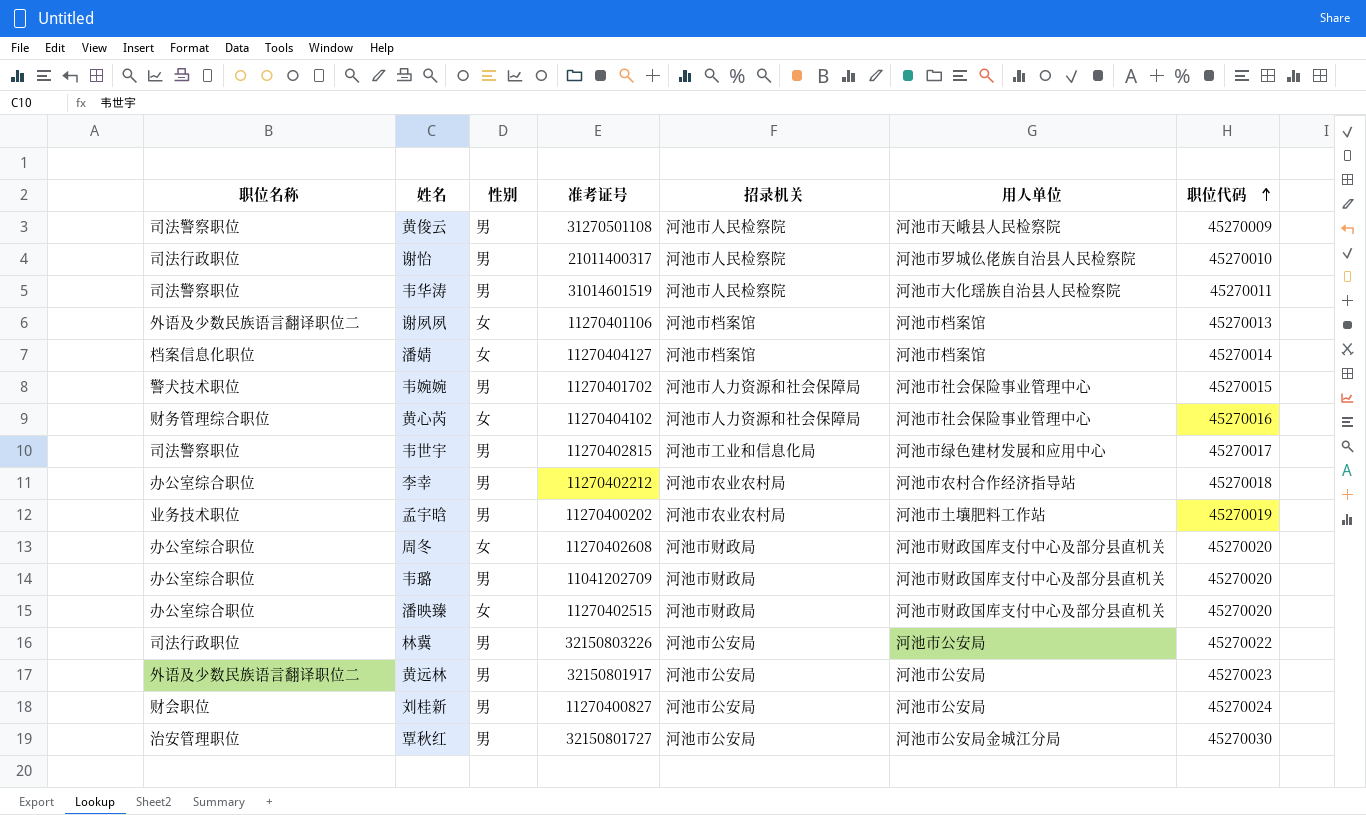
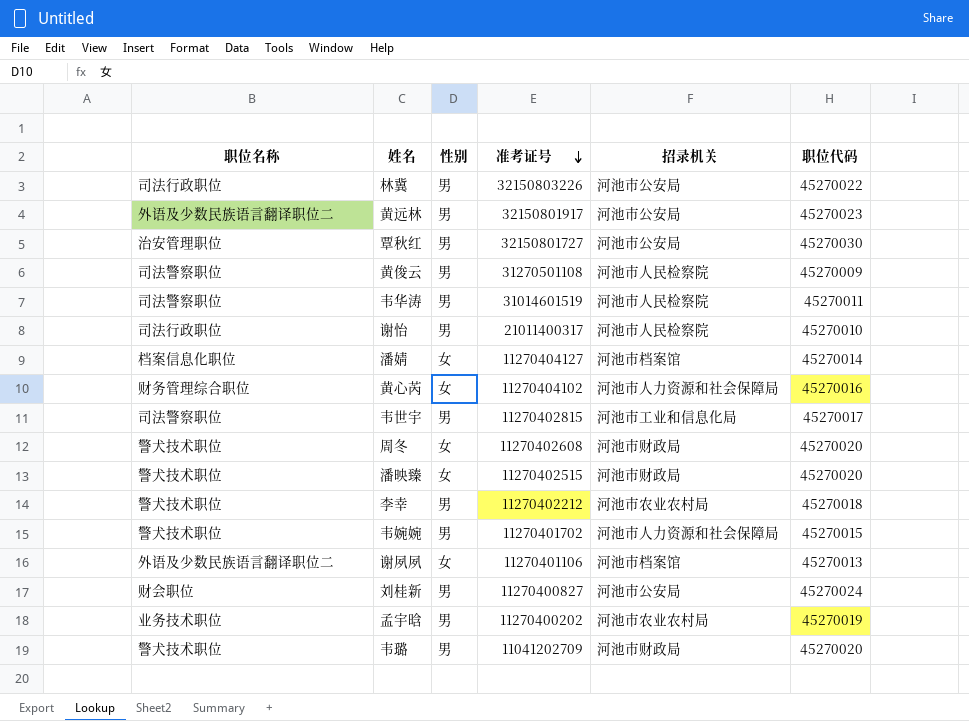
row order: 职位代码 ascending -> 准考证号 descending
column 用人单位 | position: 6 -> none
周冬 | 职位名称: 办公室综合职位 -> 警犬技术职位
潘映臻 | 职位名称: 办公室综合职位 -> 警犬技术职位
李幸 | 职位名称: 办公室综合职位 -> 警犬技术职位
韦璐 | 职位名称: 办公室综合职位 -> 警犬技术职位

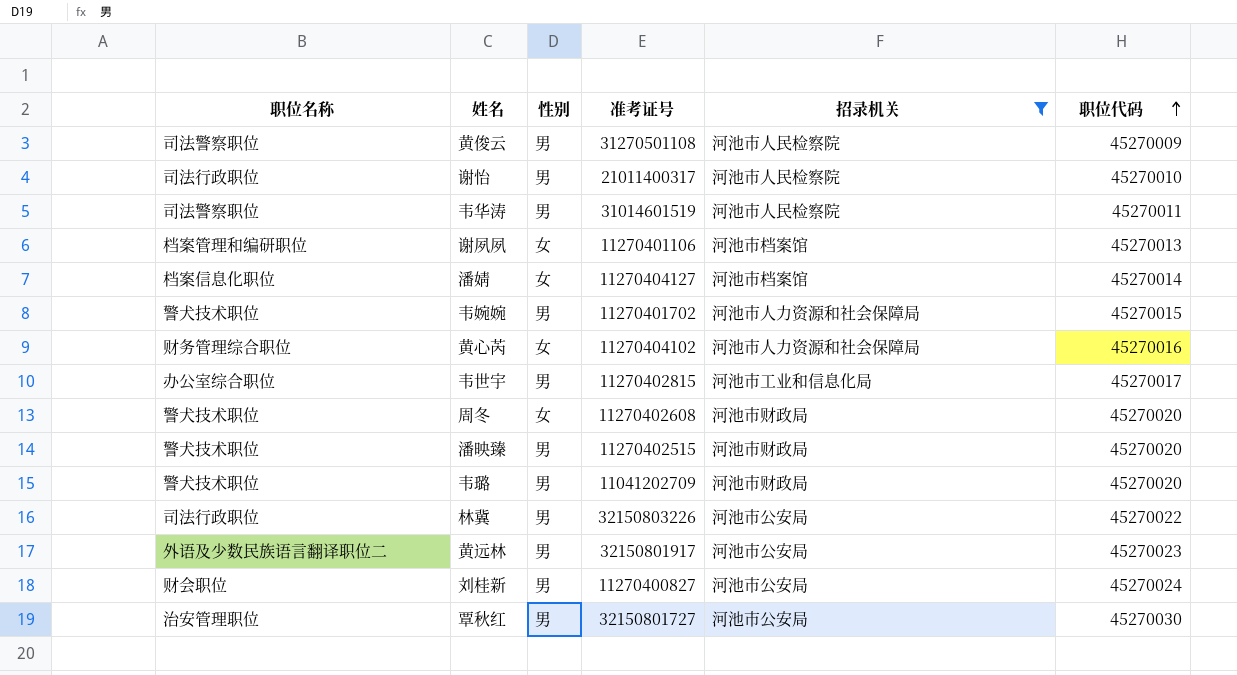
filter: none -> 招录机关 != 河池市农业农村局
row order: 准考证号 descending -> 职位代码 ascending
谢夙夙 | 职位名称: 外语及少数民族语言翻译职位二 -> 档案管理和编研职位
韦世宇 | 职位名称: 司法警察职位 -> 办公室综合职位
潘映臻 | 性别: 女 -> 男

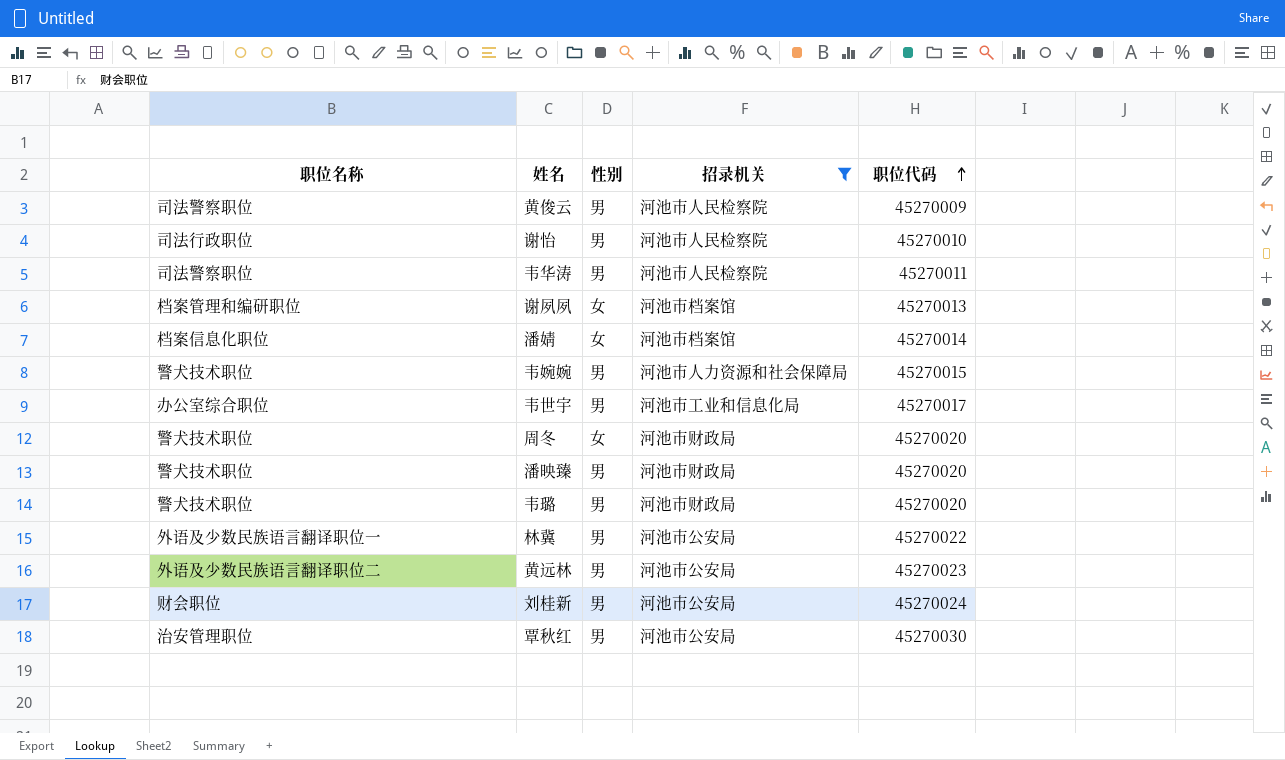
column 准考证号 | position: 4 -> none
row 黄心芮: 财务管理综合职位 | 女 | 11270404102 | 河池市人力资源和社会保障局 | 45270016 -> none
林冀 | 职位名称: 司法行政职位 -> 外语及少数民族语言翻译职位一

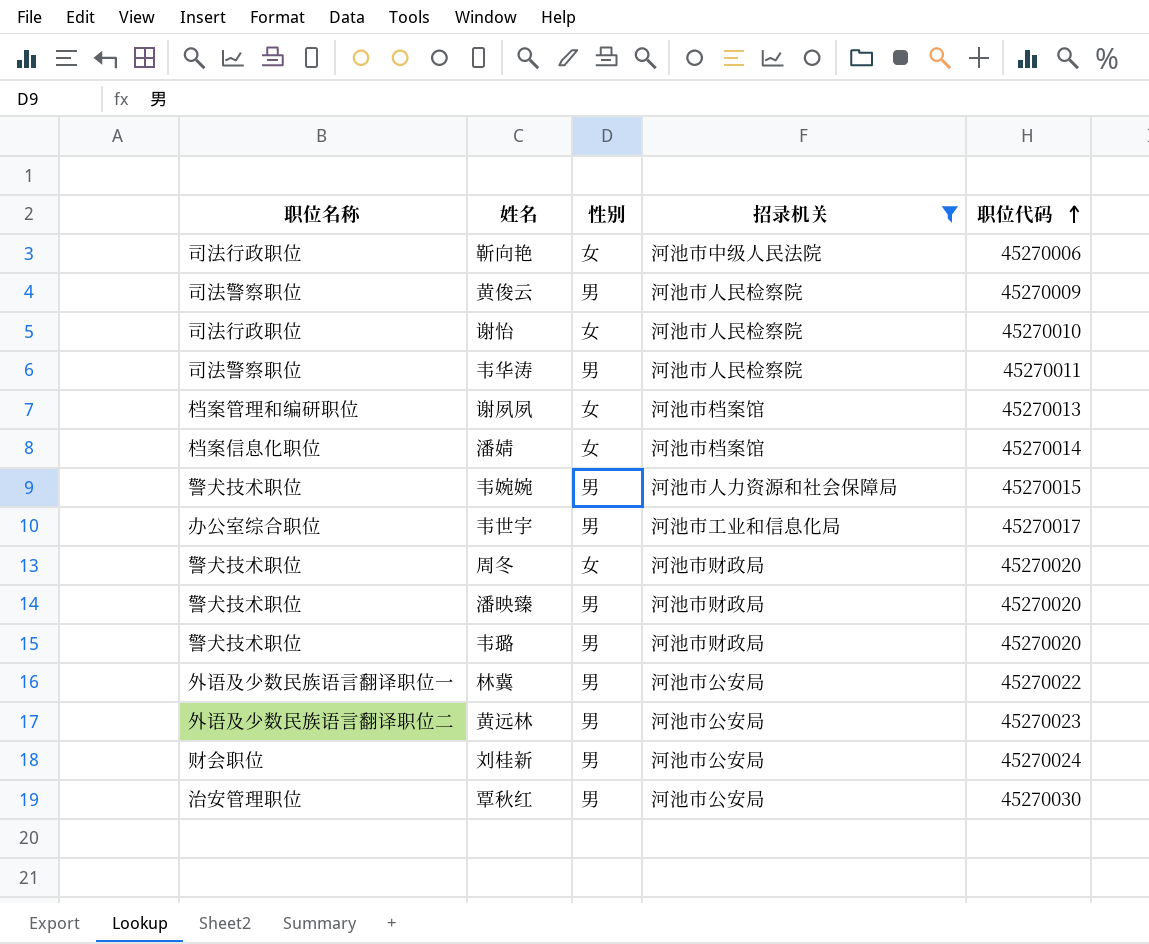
row 靳向艳: none -> 司法行政职位 | 女 | 河池市中级人民法院 | 45270006
谢怡 | 性别: 男 -> 女

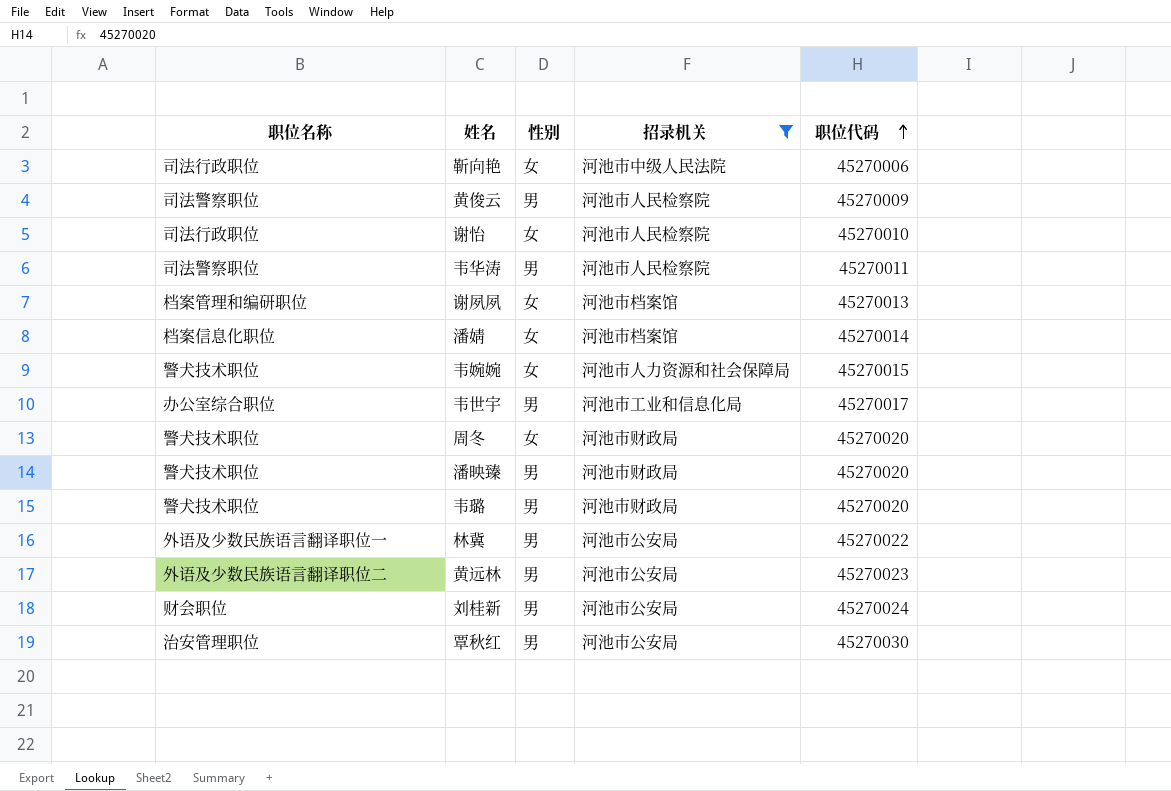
韦婉婉 | 性别: 男 -> 女

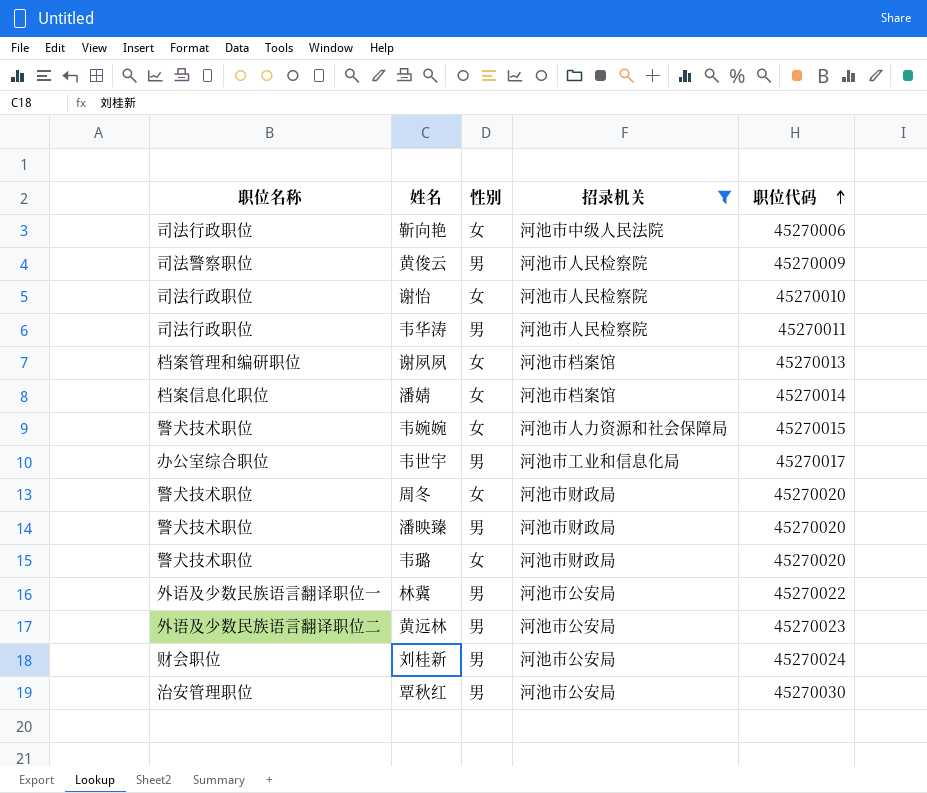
韦华涛 | 职位名称: 司法警察职位 -> 司法行政职位
韦璐 | 性别: 男 -> 女

